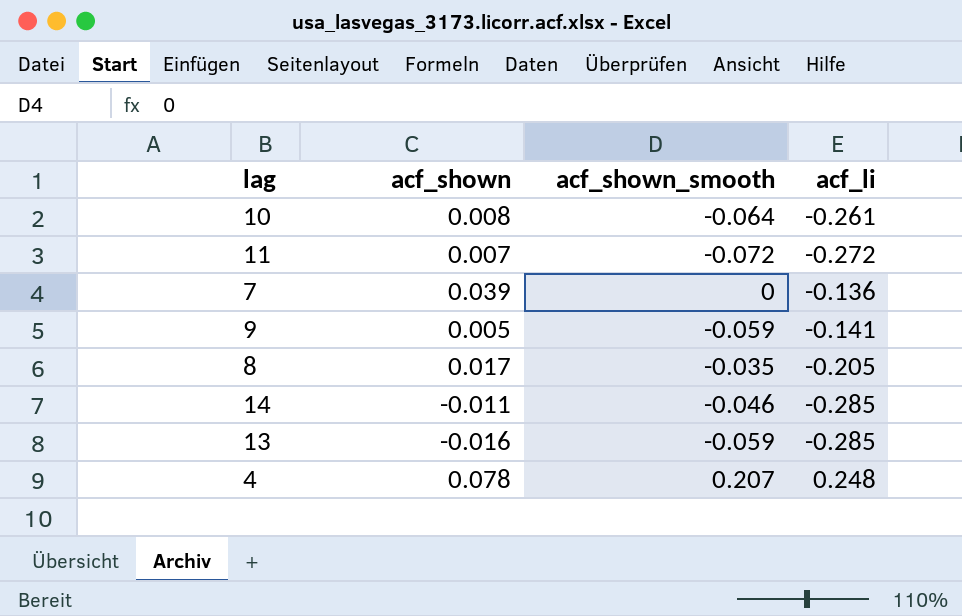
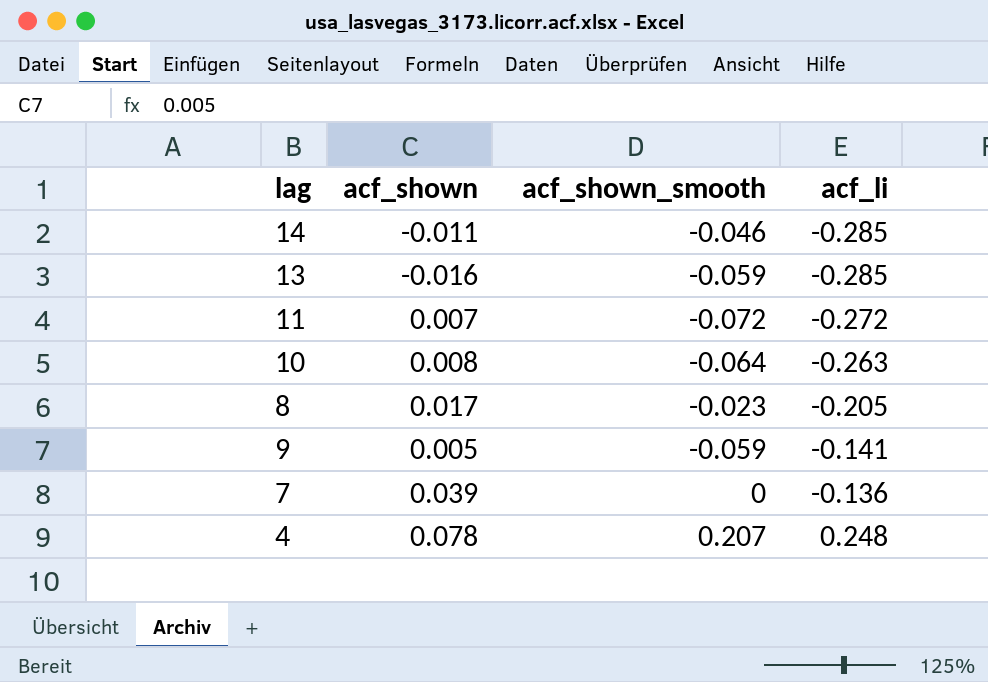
row order: none -> acf_li ascending
10 | acf_li: -0.261 -> -0.263
8 | acf_shown_smooth: -0.035 -> -0.023

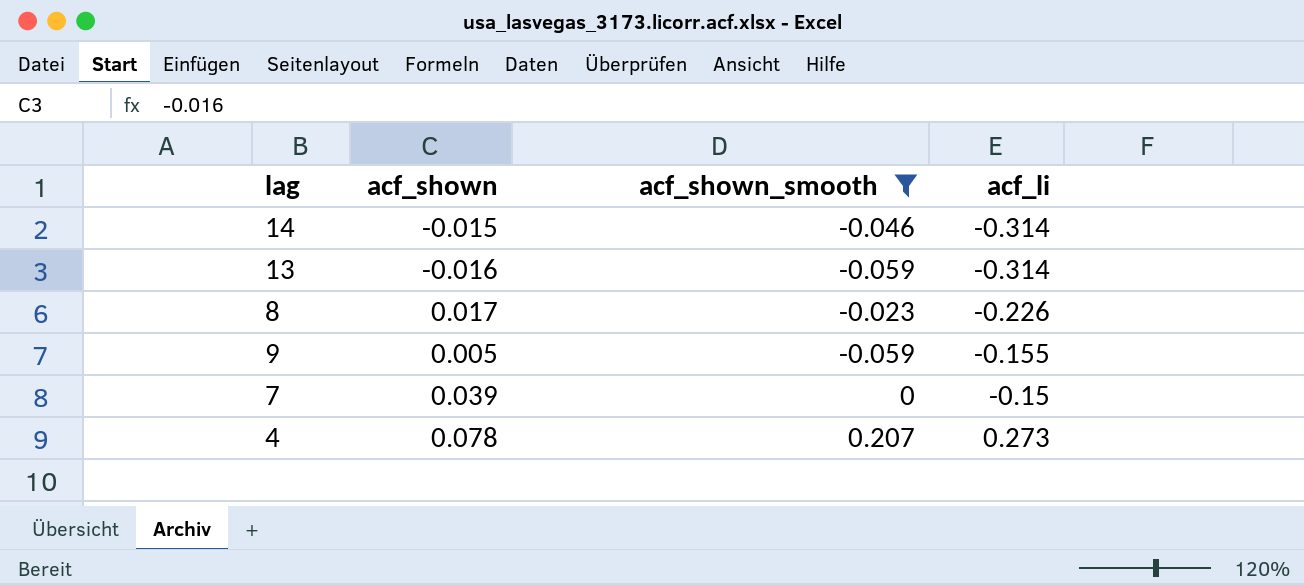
filter: none -> acf_shown_smooth >= -0.059
14 | acf_shown: -0.011 -> -0.015
14 | acf_li: -0.285 -> -0.314
13 | acf_li: -0.285 -> -0.314
8 | acf_li: -0.205 -> -0.226
9 | acf_li: -0.141 -> -0.155
7 | acf_li: -0.136 -> -0.15
4 | acf_li: 0.248 -> 0.273

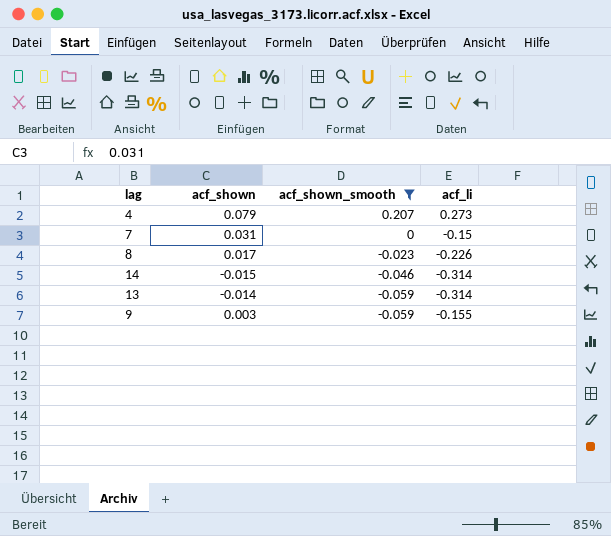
row order: acf_li ascending -> acf_shown_smooth descending
4 | acf_shown: 0.078 -> 0.079
7 | acf_shown: 0.039 -> 0.031
13 | acf_shown: -0.016 -> -0.014
9 | acf_shown: 0.005 -> 0.003

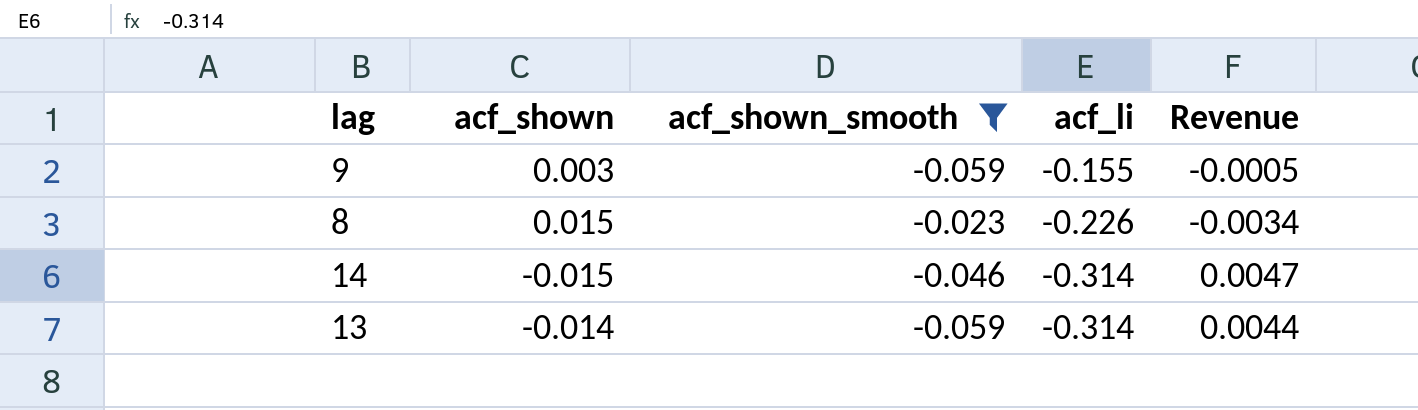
row order: acf_shown_smooth descending -> acf_li descending
column Revenue | formula: none -> [acf_shown] * [acf_li]
row 4: 0.079 | 0.207 | 0.273 -> none
row 7: 0.031 | 0 | -0.15 -> none
8 | acf_shown: 0.017 -> 0.015

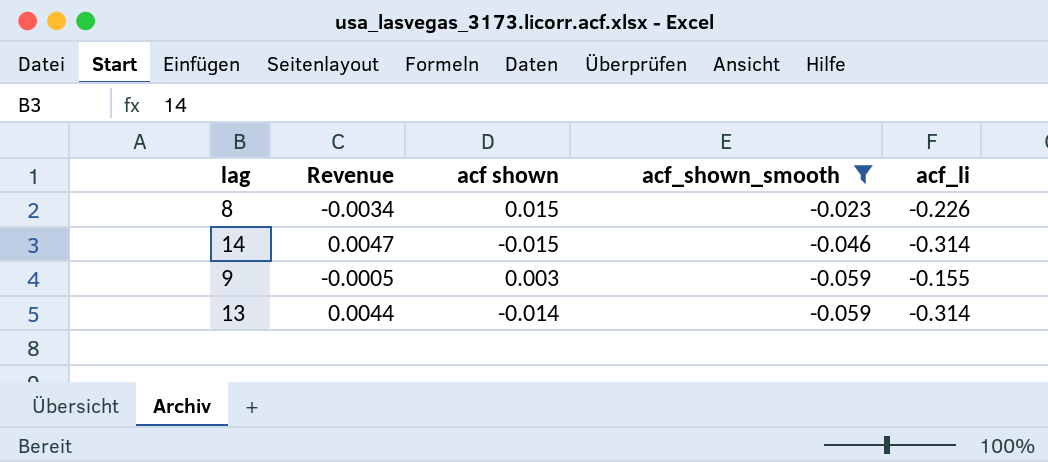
row order: acf_li descending -> acf_shown_smooth descending
column Revenue | position: 5 -> 2
column name: acf_shown -> acf shown

